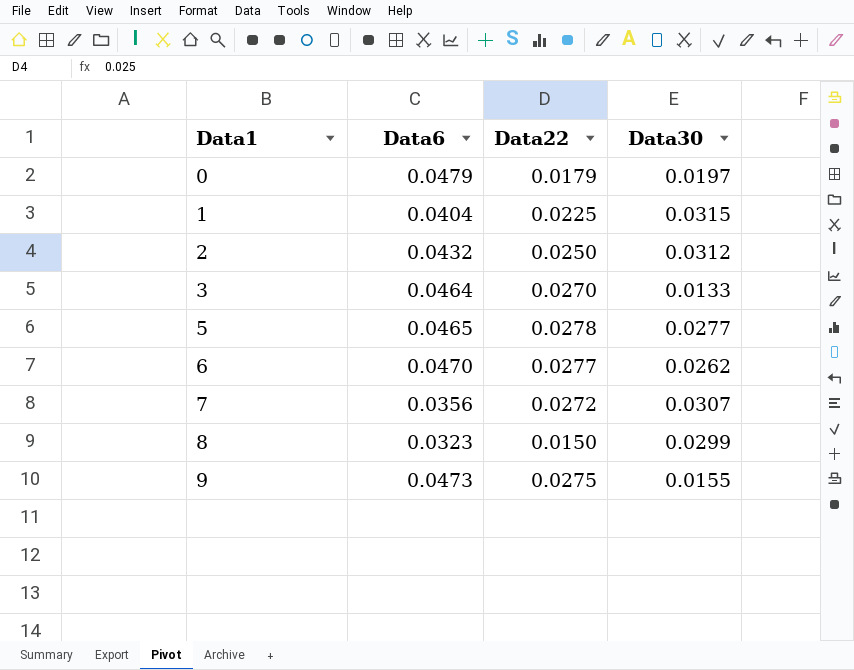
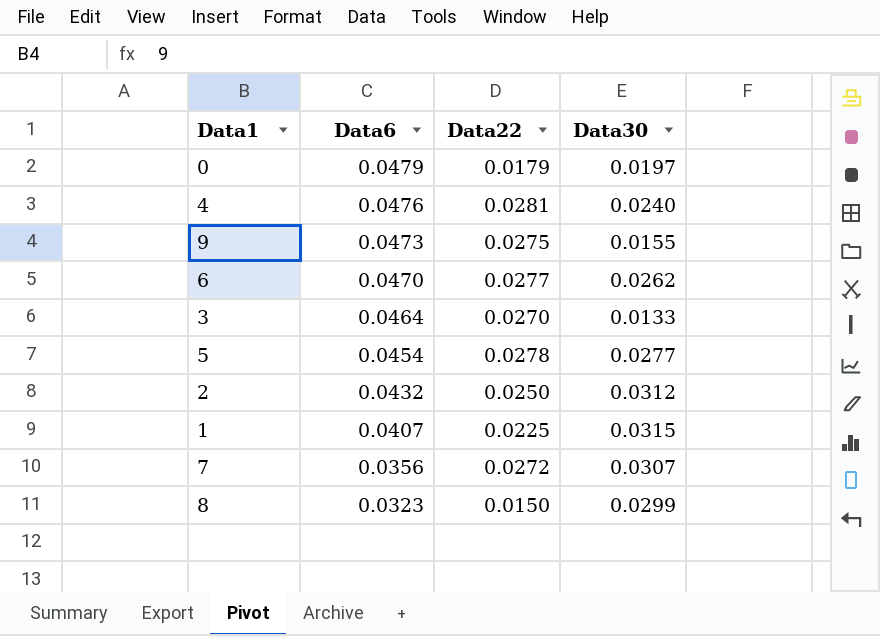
row order: Data1 ascending -> Data6 descending
row 4: none -> 0.0476 | 0.0281 | 0.0240
5 | Data6: 0.0465 -> 0.0454
1 | Data6: 0.0404 -> 0.0407

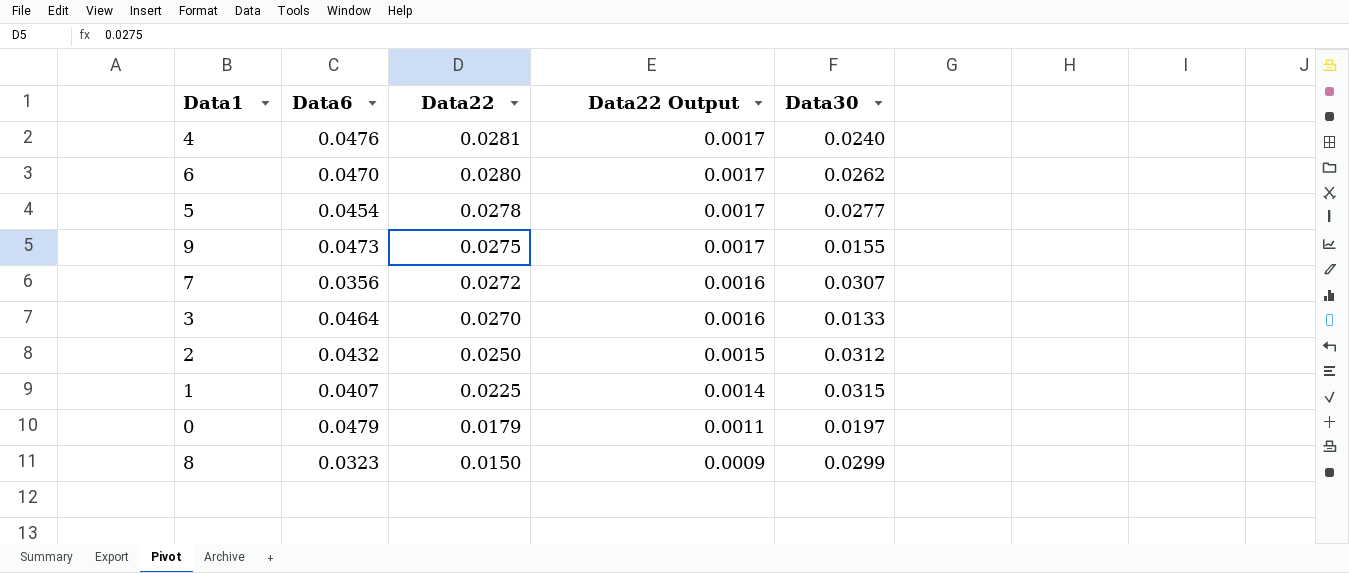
row order: Data6 descending -> Data22 descending
column Data22 Output | formula: none -> [Data22] * 0.06
6 | Data22: 0.0277 -> 0.0280

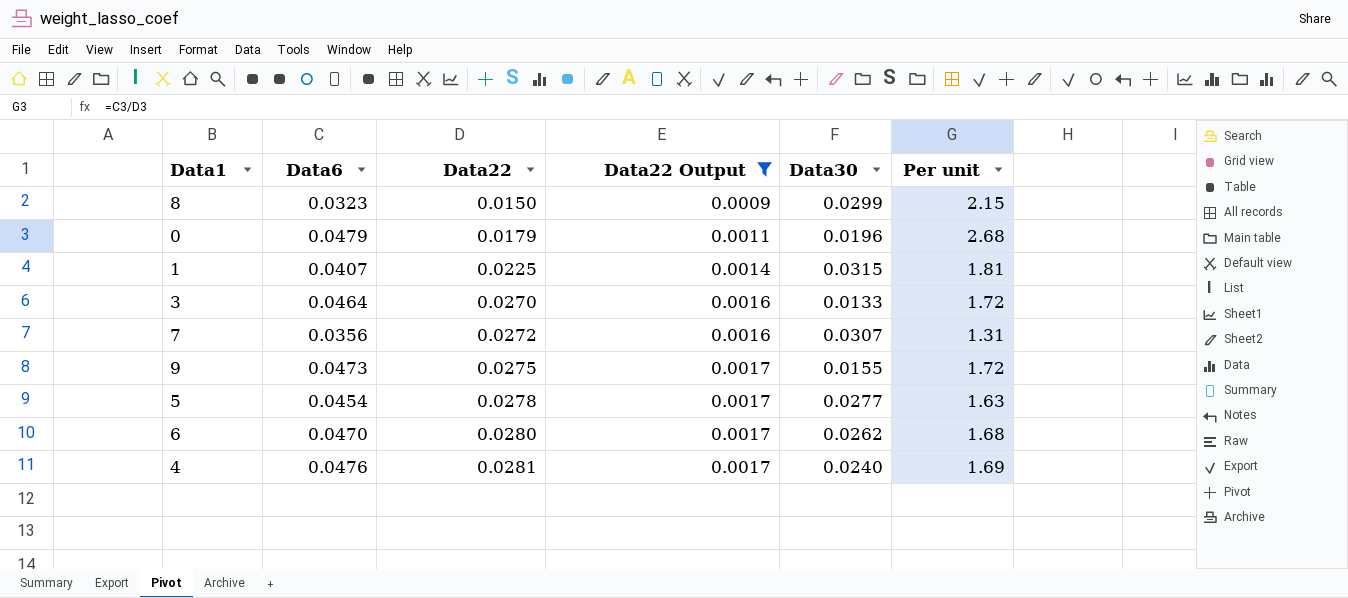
filter: none -> Data22 Output != 0.0015
row order: Data22 descending -> Data22 ascending
column Per unit | formula: none -> [Data6] / [Data22]
0 | Data30: 0.0197 -> 0.0196

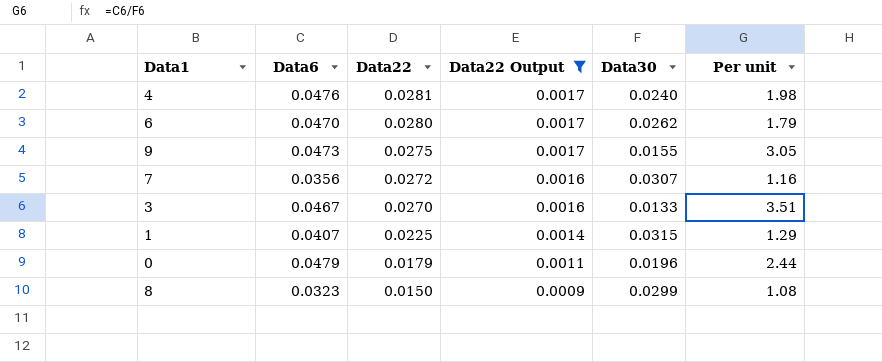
row order: Data22 ascending -> Data22 descending
column Per unit | formula: [Data6] / [Data22] -> [Data6] / [Data30]
row 5: 0.0454 | 0.0278 | 0.0017 | 0.0277 | 1.63 -> none
3 | Data6: 0.0464 -> 0.0467

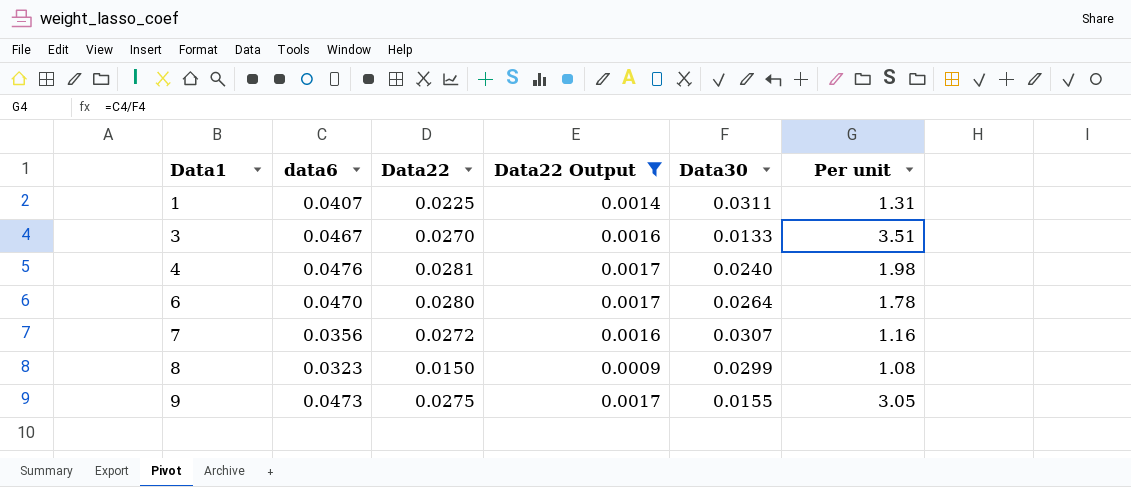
row order: Data22 descending -> Data1 ascending
column name: Data6 -> data6
row 0: 0.0479 | 0.0179 | 0.0011 | 0.0196 | 2.44 -> none
1 | Data30: 0.0315 -> 0.0311
1 | Per unit: 1.29 -> 1.31
6 | Data30: 0.0262 -> 0.0264
6 | Per unit: 1.79 -> 1.78

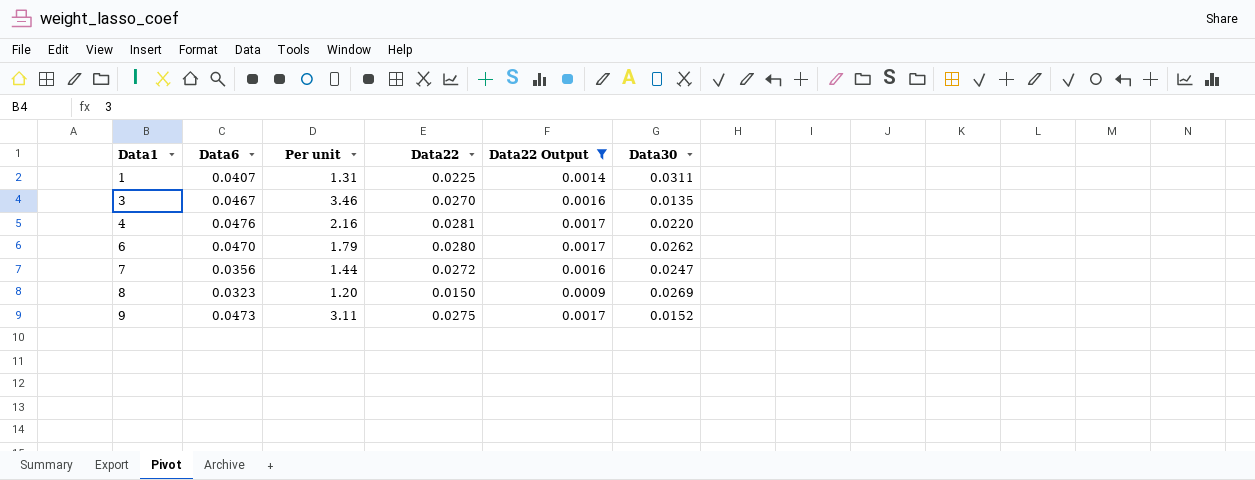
column name: data6 -> Data6
column Per unit | position: 6 -> 3
3 | Per unit: 3.51 -> 3.46
3 | Data30: 0.0133 -> 0.0135
4 | Per unit: 1.98 -> 2.16
4 | Data30: 0.0240 -> 0.0220
6 | Per unit: 1.78 -> 1.79
6 | Data30: 0.0264 -> 0.0262
7 | Per unit: 1.16 -> 1.44
7 | Data30: 0.0307 -> 0.0247
8 | Per unit: 1.08 -> 1.20
8 | Data30: 0.0299 -> 0.0269
9 | Per unit: 3.05 -> 3.11
9 | Data30: 0.0155 -> 0.0152

